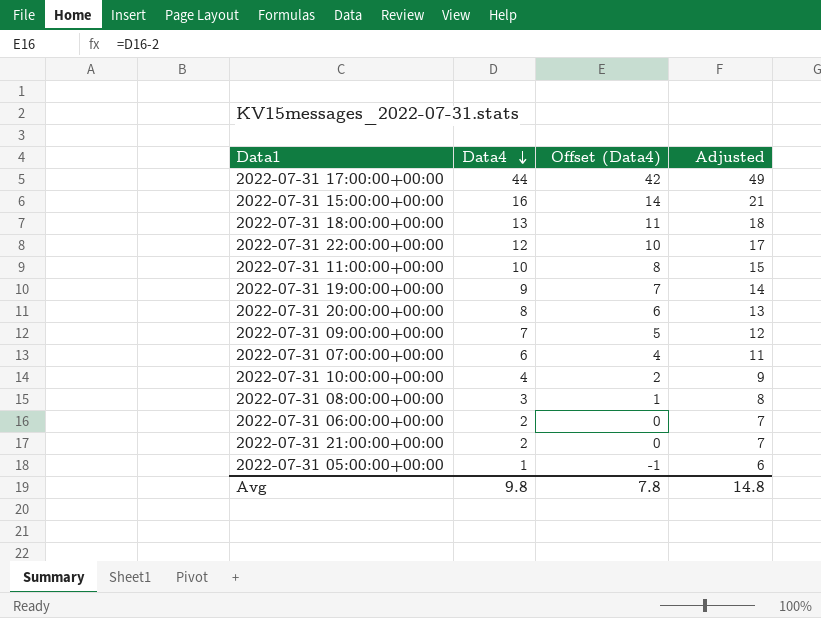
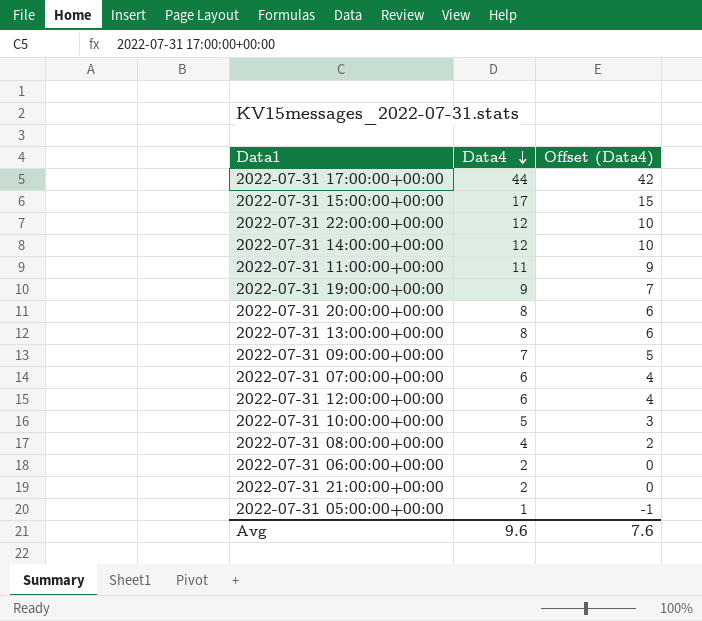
column Adjusted | formula: [Data4] + 5 -> none
row 2022-07-31 18:00:00+00:00: 13 | 11 | 18 -> none
2022-07-31 15:00:00+00:00 | Data4: 16 -> 17
2022-07-31 15:00:00+00:00 | Offset (Data4): 14 -> 15
row 2022-07-31 14:00:00+00:00: none -> 12 | 10
2022-07-31 11:00:00+00:00 | Data4: 10 -> 11
2022-07-31 11:00:00+00:00 | Offset (Data4): 8 -> 9
row 2022-07-31 13:00:00+00:00: none -> 8 | 6
row 2022-07-31 12:00:00+00:00: none -> 6 | 4
2022-07-31 10:00:00+00:00 | Data4: 4 -> 5
2022-07-31 10:00:00+00:00 | Offset (Data4): 2 -> 3
2022-07-31 08:00:00+00:00 | Data4: 3 -> 4
2022-07-31 08:00:00+00:00 | Offset (Data4): 1 -> 2
Avg | Data4: 9.8 -> 9.6
Avg | Offset (Data4): 7.8 -> 7.6

